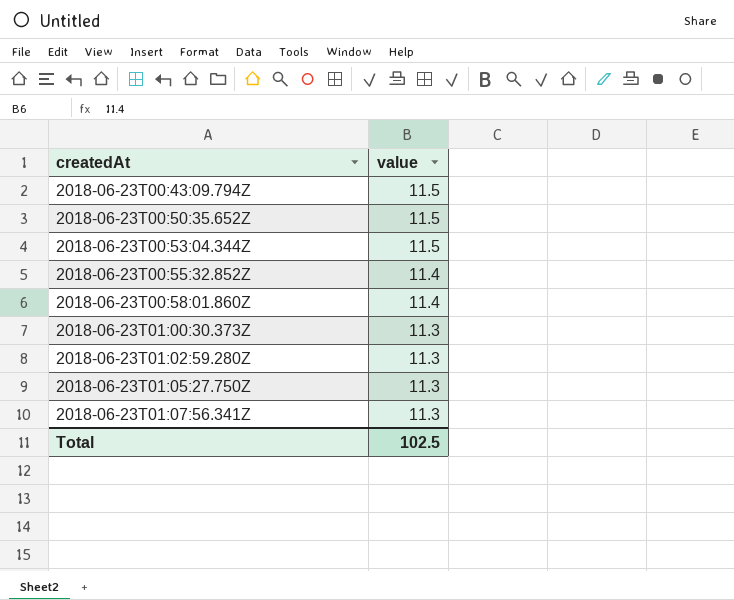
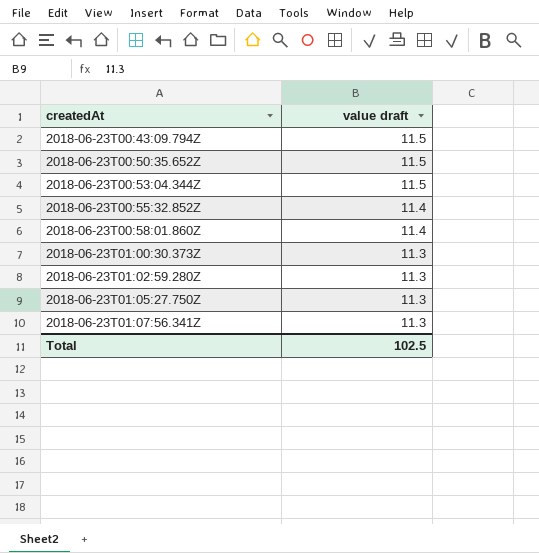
column name: value -> value draft

